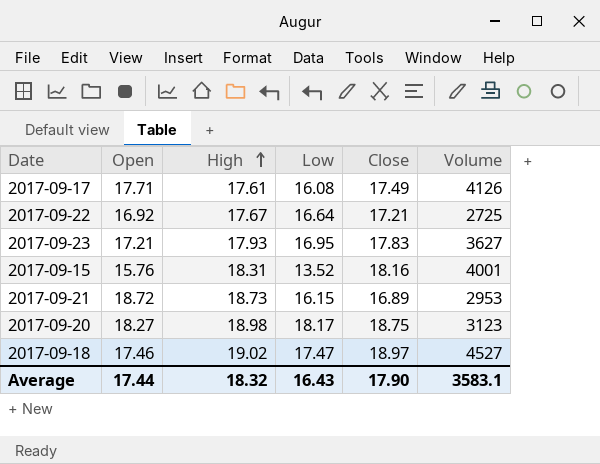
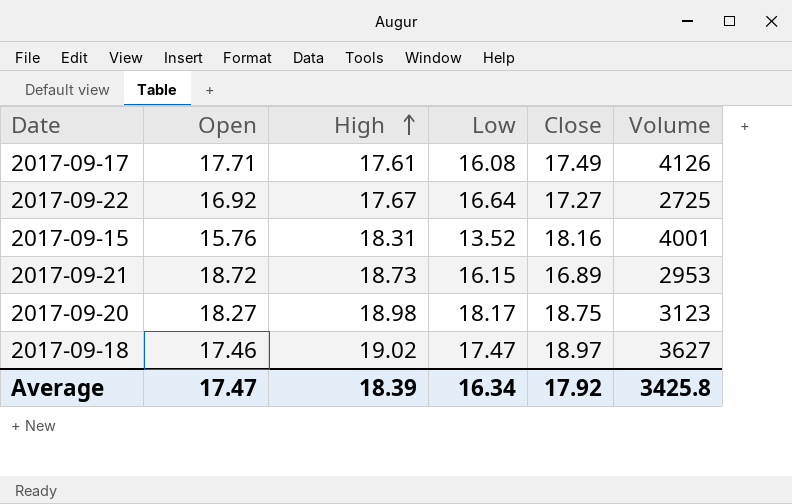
row 2017-09-23: 17.21 | 17.93 | 16.95 | 17.83 | 3627 -> none
2017-09-22 | Close: 17.21 -> 17.27
2017-09-18 | Volume: 4527 -> 3627
Average | Open: 17.44 -> 17.47
Average | High: 18.32 -> 18.39
Average | Low: 16.43 -> 16.34
Average | Close: 17.90 -> 17.92
Average | Volume: 3583.1 -> 3425.8

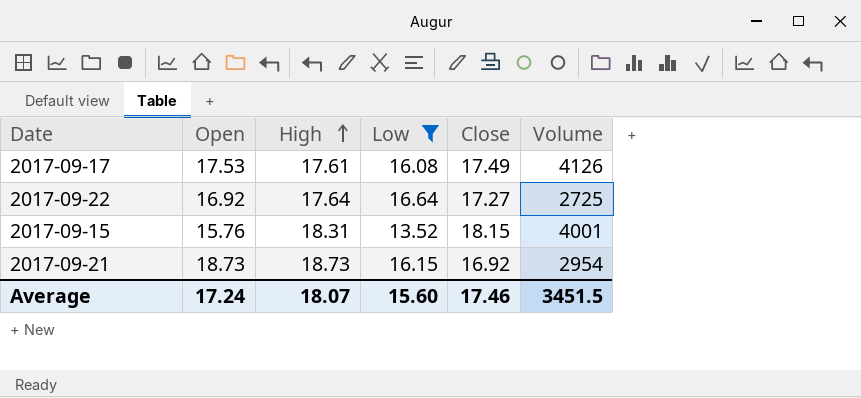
filter: none -> Low <= 16.64
2017-09-17 | Open: 17.71 -> 17.53
2017-09-22 | High: 17.67 -> 17.64
2017-09-15 | Close: 18.16 -> 18.15
2017-09-21 | Open: 18.72 -> 18.73
2017-09-21 | Close: 16.89 -> 16.92
2017-09-21 | Volume: 2953 -> 2954
Average | Open: 17.47 -> 17.24
Average | High: 18.39 -> 18.07
Average | Low: 16.34 -> 15.60
Average | Close: 17.92 -> 17.46
Average | Volume: 3425.8 -> 3451.5

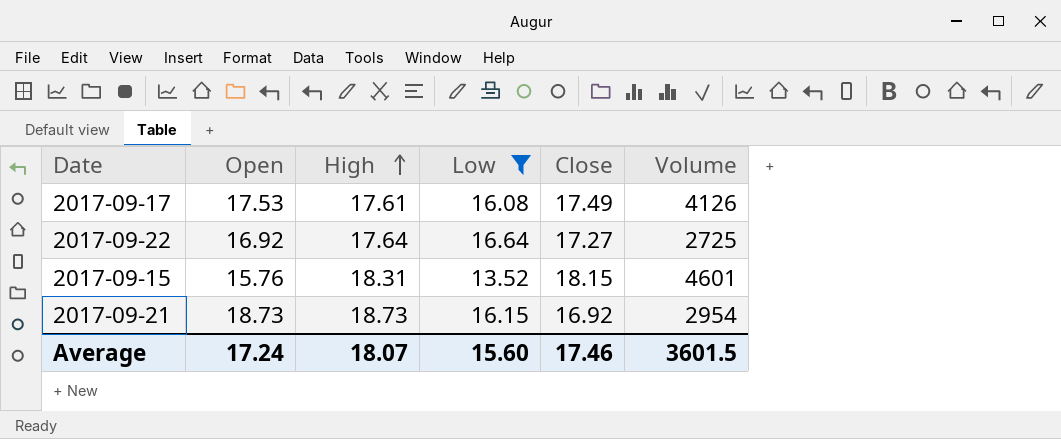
2017-09-15 | Volume: 4001 -> 4601
Average | Volume: 3451.5 -> 3601.5

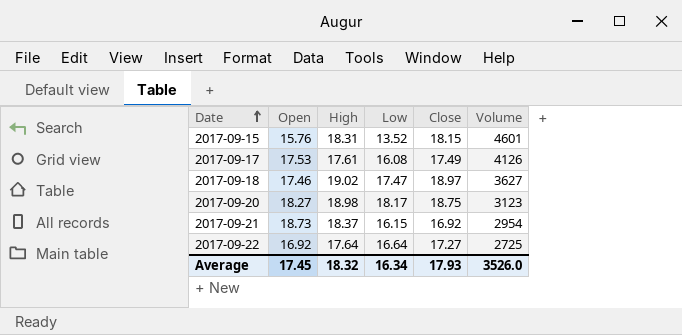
filter: Low <= 16.64 -> none
row order: High ascending -> Date ascending
2017-09-21 | High: 18.73 -> 18.37
Average | Open: 17.24 -> 17.45
Average | High: 18.07 -> 18.32
Average | Low: 15.60 -> 16.34
Average | Close: 17.46 -> 17.93
Average | Volume: 3601.5 -> 3526.0

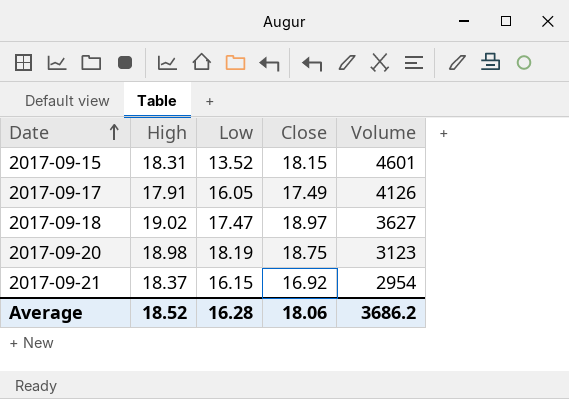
column Open | position: 2 -> none
row 2017-09-22: 16.92 | 17.64 | 16.64 | 17.27 | 2725 -> none
2017-09-17 | High: 17.61 -> 17.91
2017-09-17 | Low: 16.08 -> 16.05
2017-09-20 | Low: 18.17 -> 18.19
Average | High: 18.32 -> 18.52
Average | Low: 16.34 -> 16.28
Average | Close: 17.93 -> 18.06
Average | Volume: 3526.0 -> 3686.2

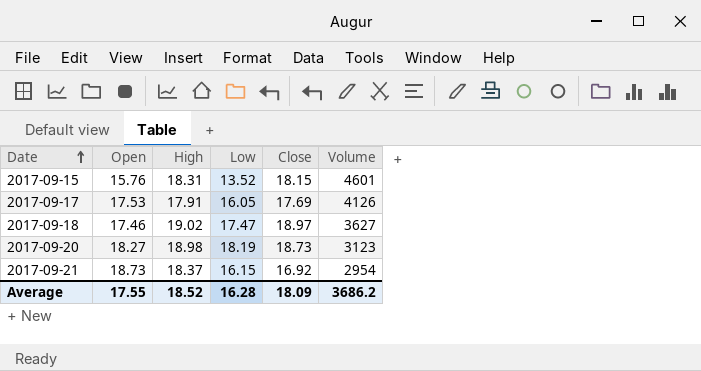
column Open | position: none -> 2
2017-09-17 | Close: 17.49 -> 17.69
2017-09-20 | Close: 18.75 -> 18.73
Average | Close: 18.06 -> 18.09

